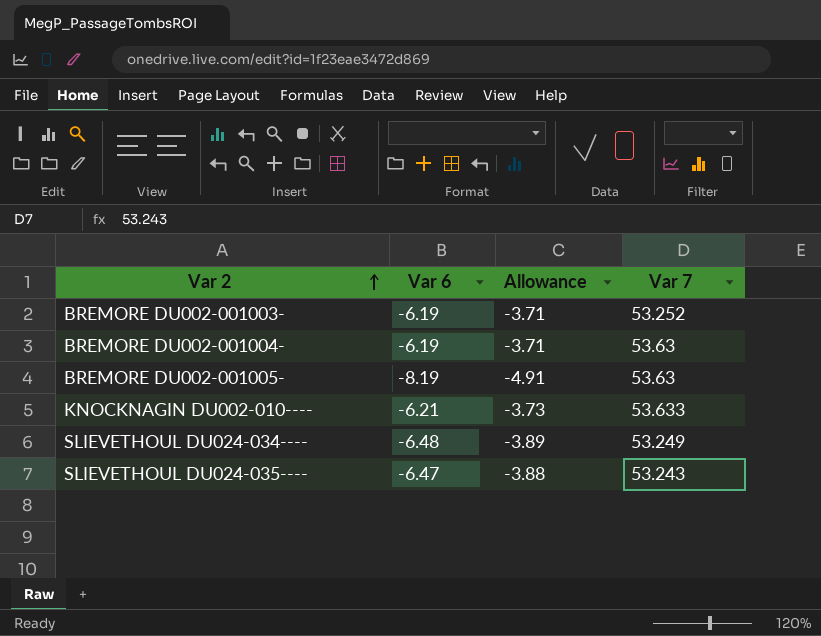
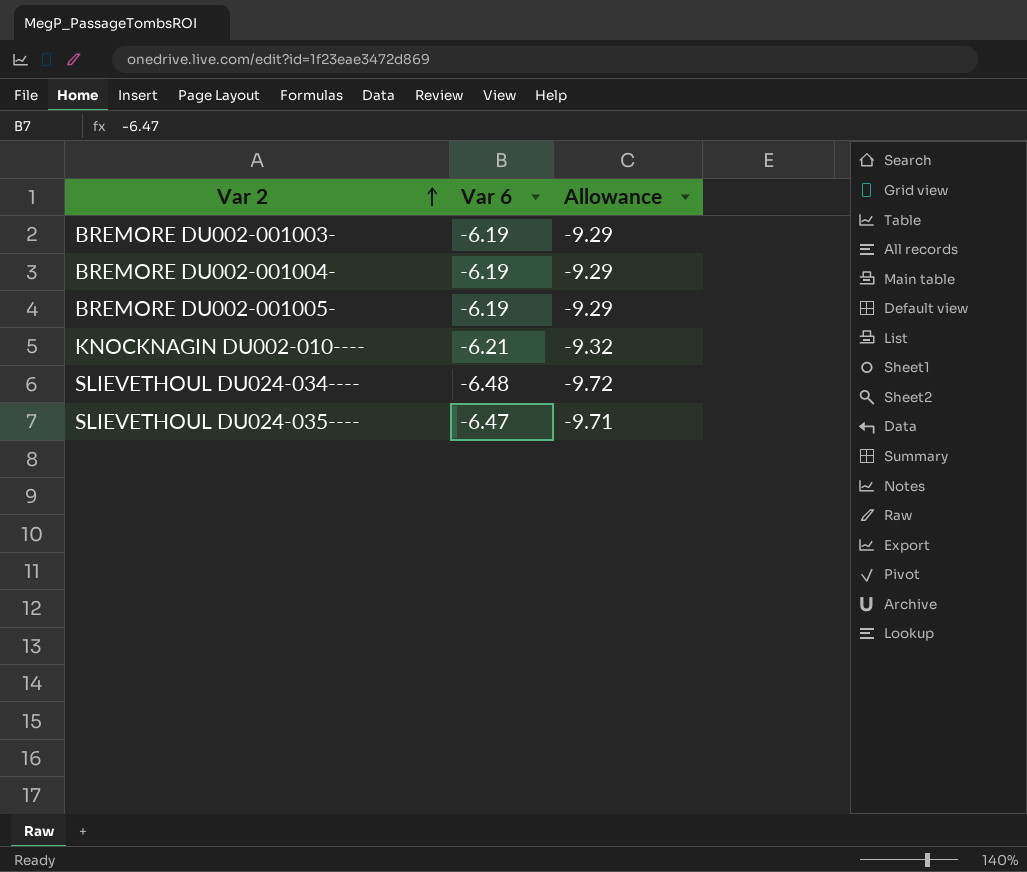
column Var 7 | position: 4 -> none
column Allowance | formula: [Var 6] * 0.6 -> [Var 6] * 1.5
BREMORE DU002-001005- | Var 6: -8.19 -> -6.19

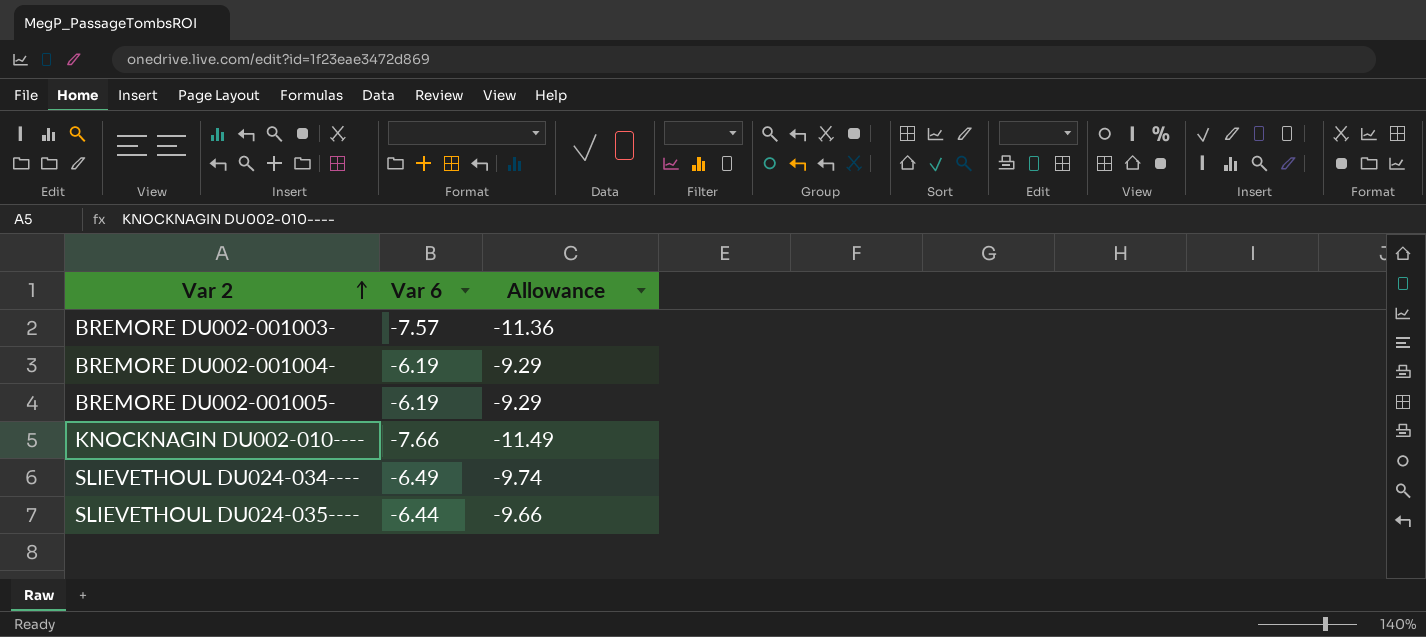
BREMORE DU002-001003- | Var 6: -6.19 -> -7.57
BREMORE DU002-001003- | Allowance: -9.29 -> -11.36
KNOCKNAGIN DU002-010---- | Var 6: -6.21 -> -7.66
KNOCKNAGIN DU002-010---- | Allowance: -9.32 -> -11.49
SLIEVETHOUL DU024-034---- | Var 6: -6.48 -> -6.49
SLIEVETHOUL DU024-034---- | Allowance: -9.72 -> -9.74
SLIEVETHOUL DU024-035---- | Var 6: -6.47 -> -6.44
SLIEVETHOUL DU024-035---- | Allowance: -9.71 -> -9.66

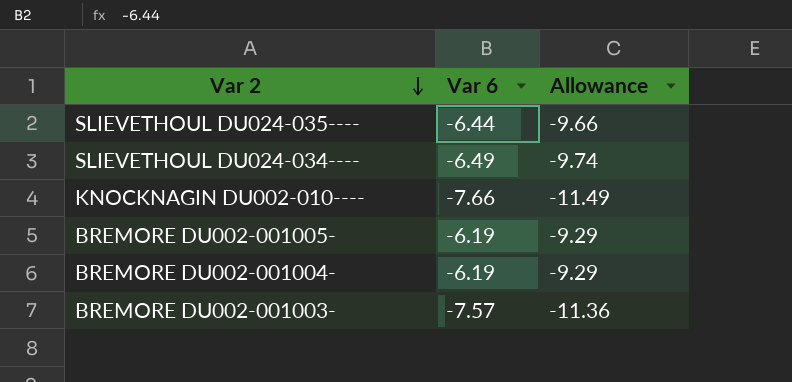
row order: Var 2 ascending -> Var 2 descending

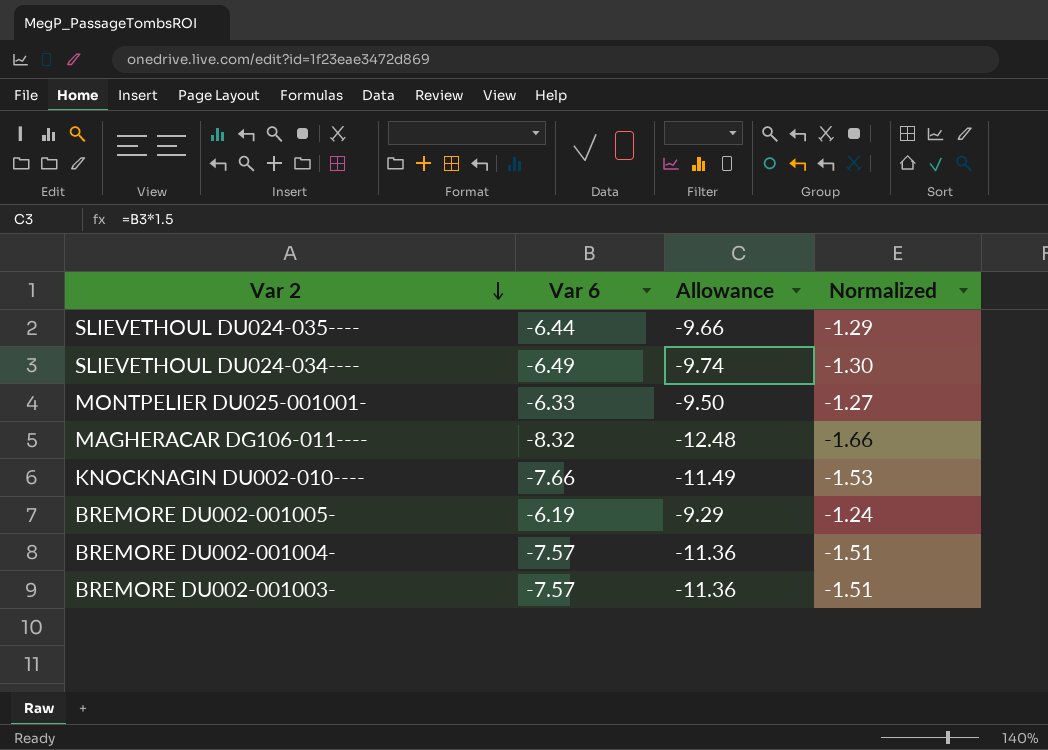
column Normalized | formula: none -> [Var 6] * 0.2
row MONTPELIER DU025-001001-: none -> -6.33 | -9.50 | -1.27
row MAGHERACAR DG106-011----: none -> -8.32 | -12.48 | -1.66
BREMORE DU002-001004- | Var 6: -6.19 -> -7.57
BREMORE DU002-001004- | Allowance: -9.29 -> -11.36

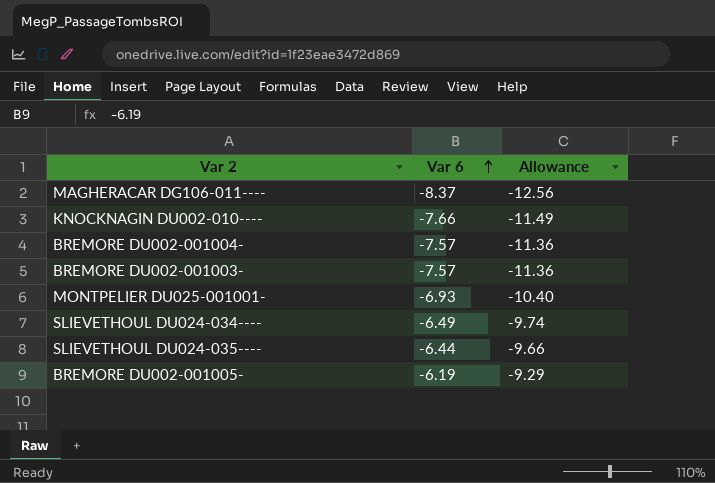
row order: Var 2 descending -> Var 6 ascending
column Normalized | formula: [Var 6] * 0.2 -> none
MAGHERACAR DG106-011---- | Var 6: -8.32 -> -8.37
MAGHERACAR DG106-011---- | Allowance: -12.48 -> -12.56
MONTPELIER DU025-001001- | Var 6: -6.33 -> -6.93
MONTPELIER DU025-001001- | Allowance: -9.50 -> -10.40

